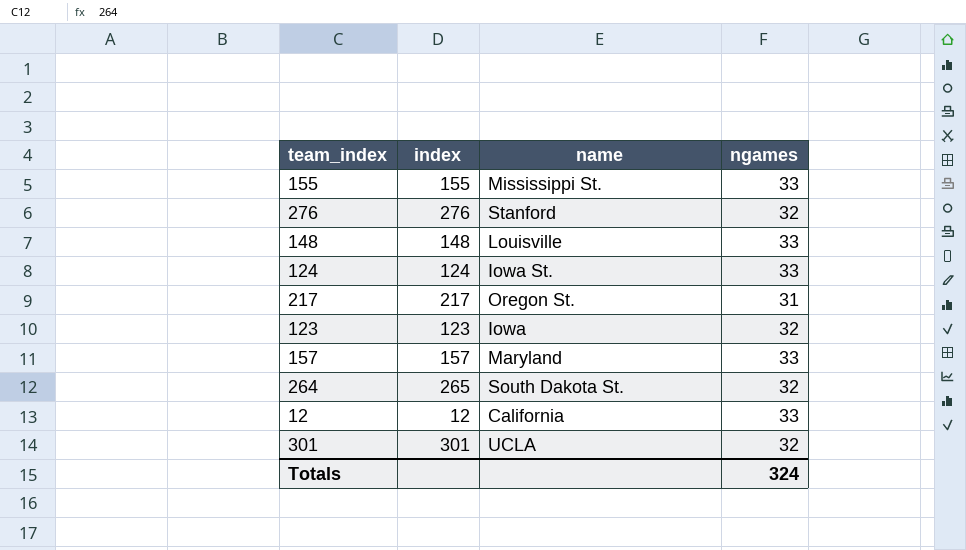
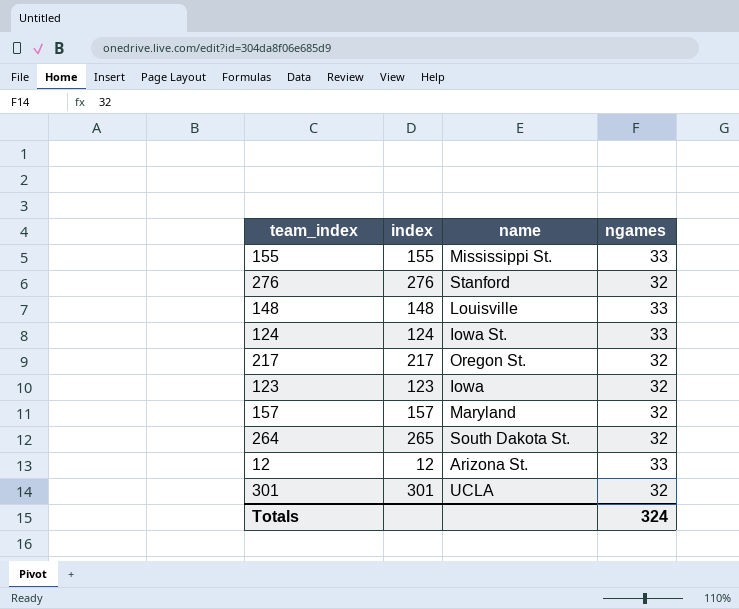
217 | ngames: 31 -> 32
157 | ngames: 33 -> 32
12 | name: California -> Arizona St.

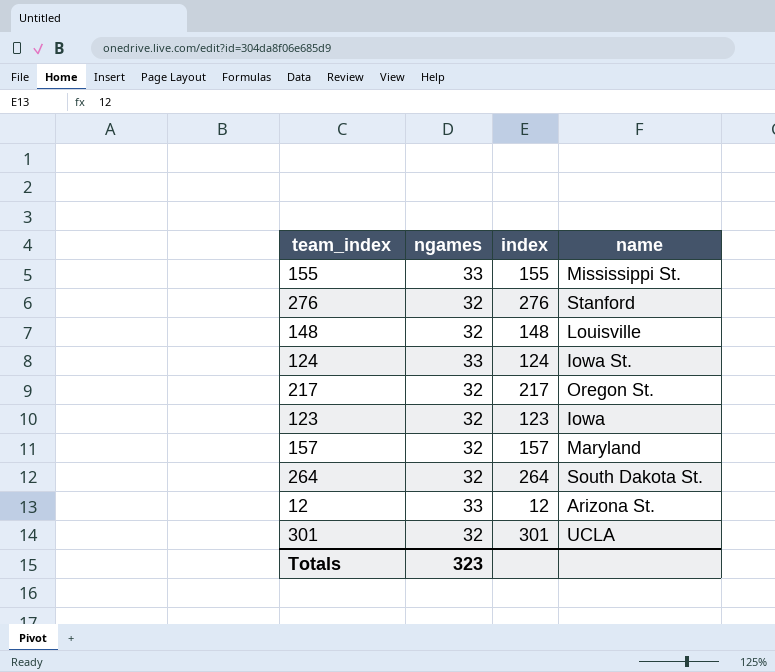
column ngames | position: 4 -> 2
148 | ngames: 33 -> 32
264 | index: 265 -> 264
Totals | ngames: 324 -> 323

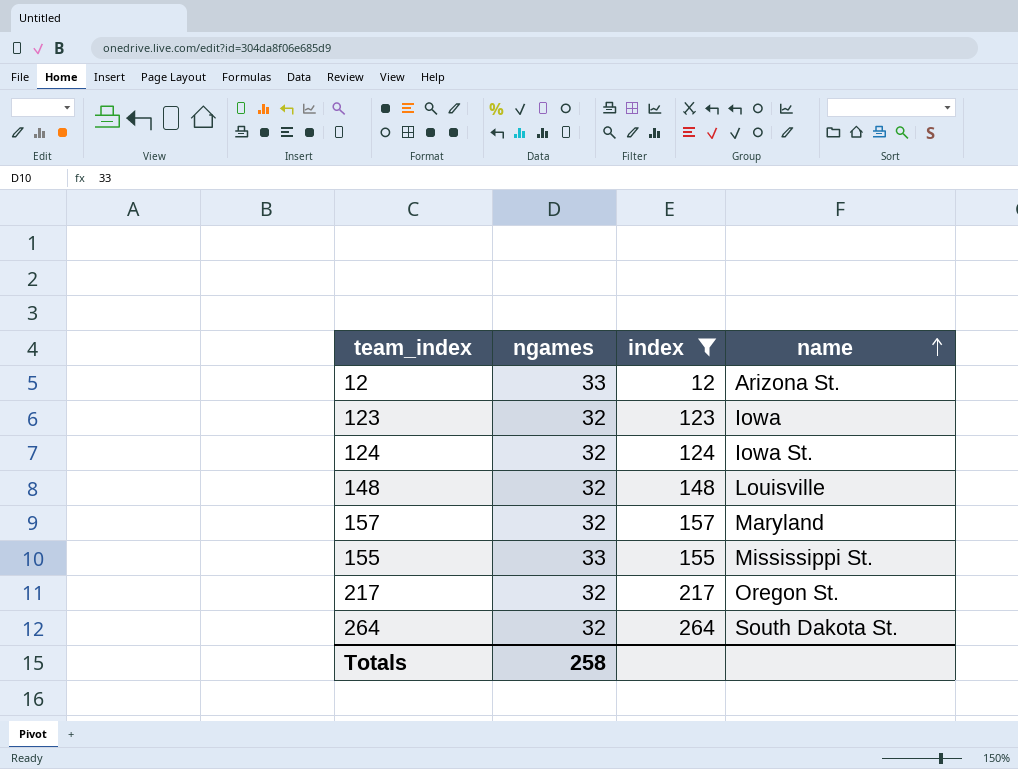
filter: none -> index <= 264
row order: none -> name ascending
124 | ngames: 33 -> 32
Totals | ngames: 323 -> 258

